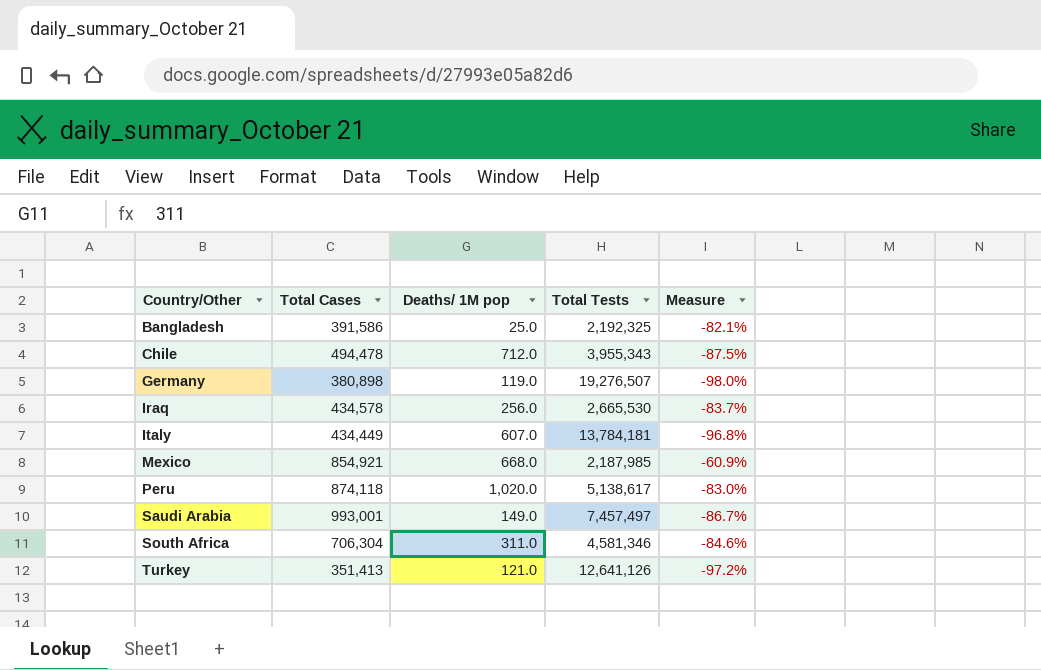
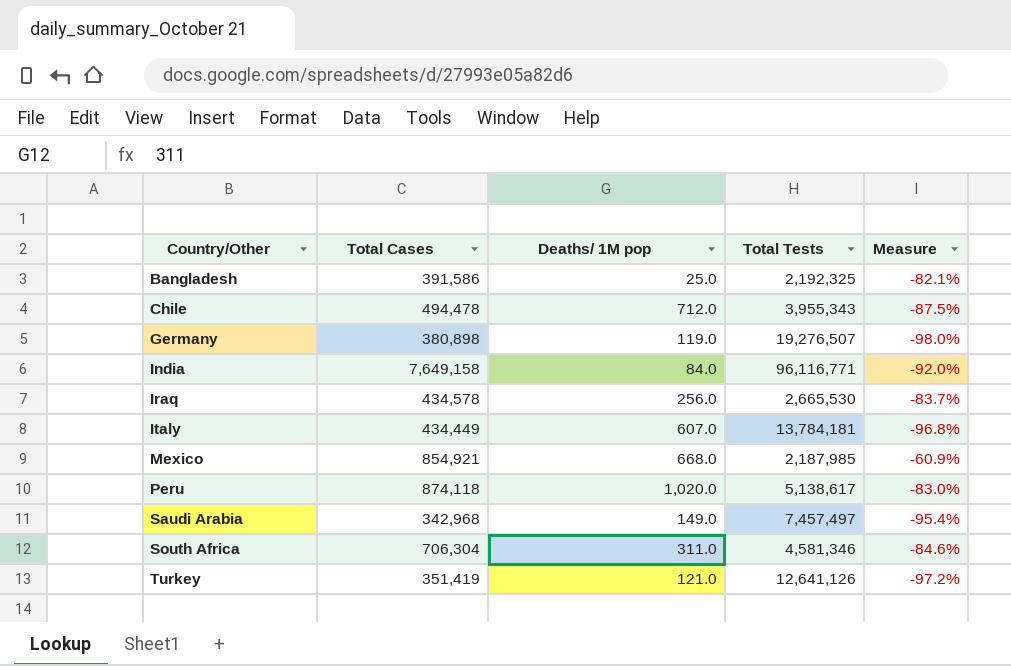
row India: none -> 7,649,158 | 84.0 | 96,116,771 | -92.0%
Saudi Arabia | Total Cases: 993,001 -> 342,968
Saudi Arabia | Measure: -86.7% -> -95.4%
Turkey | Total Cases: 351,413 -> 351,419

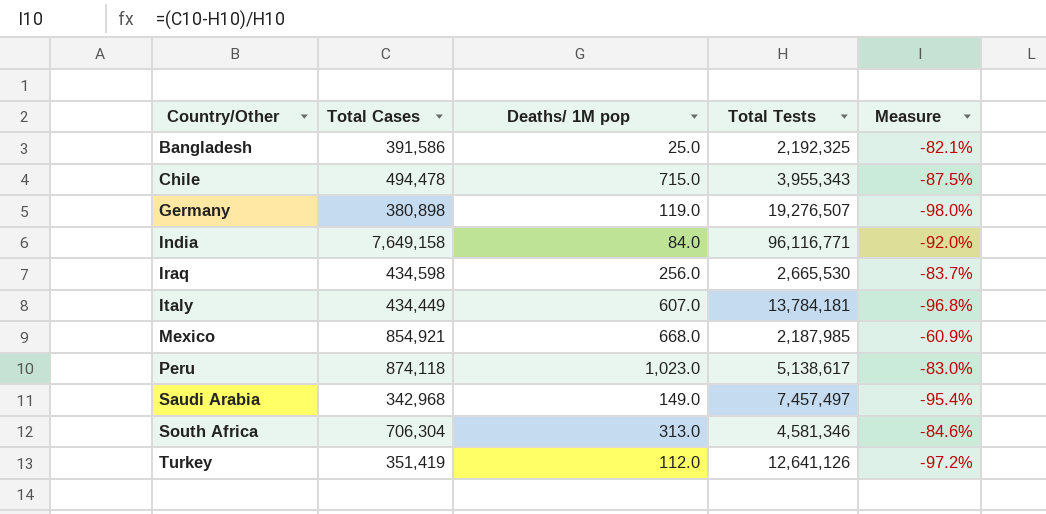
Chile | Deaths/ 1M pop: 712.0 -> 715.0
Iraq | Total Cases: 434,578 -> 434,598
Peru | Deaths/ 1M pop: 1,020.0 -> 1,023.0
South Africa | Deaths/ 1M pop: 311.0 -> 313.0
Turkey | Deaths/ 1M pop: 121.0 -> 112.0

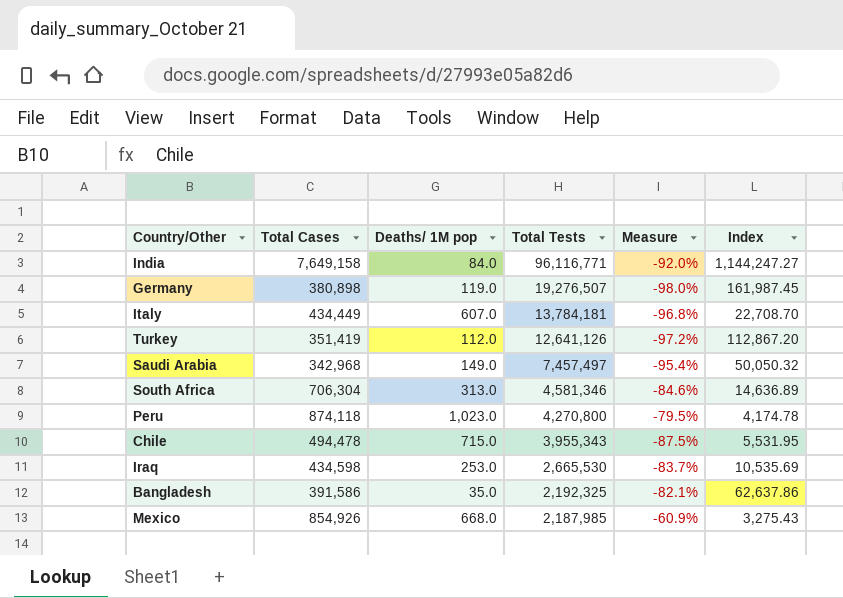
row order: Country/Other ascending -> Total Tests descending
column Index | formula: none -> [Total Tests] / [Deaths/ 1M pop]
Peru | Total Tests: 5,138,617 -> 4,270,800
Peru | Measure: -83.0% -> -79.5%
Iraq | Deaths/ 1M pop: 256.0 -> 253.0
Bangladesh | Deaths/ 1M pop: 25.0 -> 35.0
Mexico | Total Cases: 854,921 -> 854,926

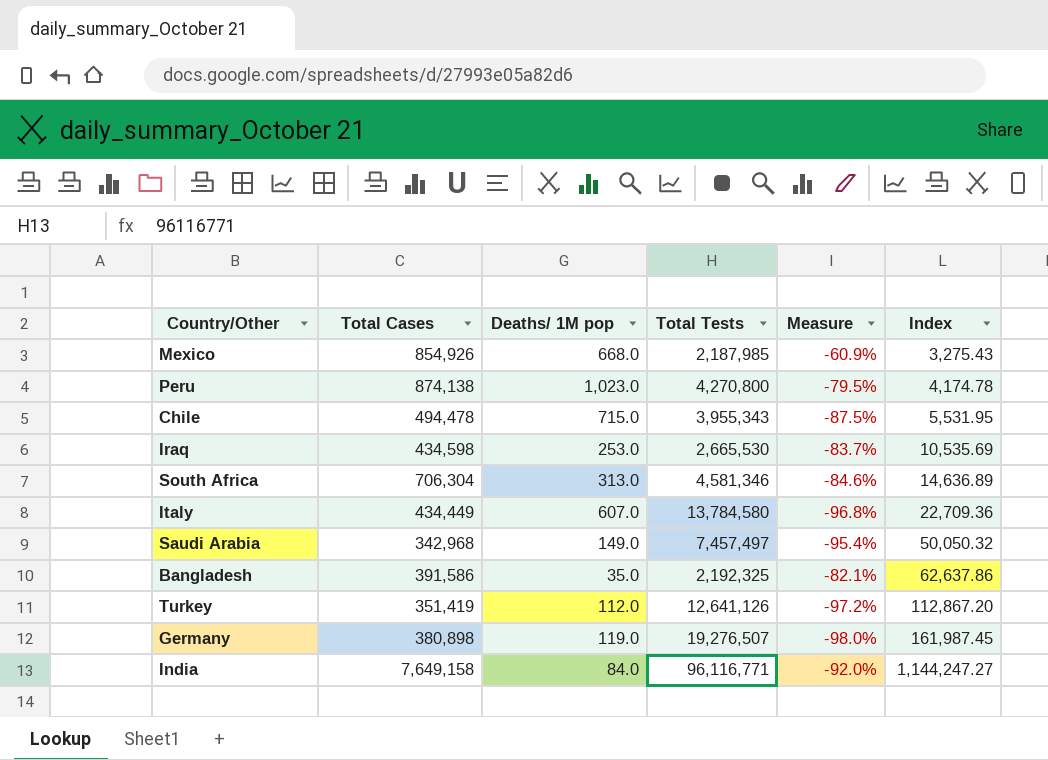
row order: Total Tests descending -> Index ascending
Peru | Total Cases: 874,118 -> 874,138
Italy | Total Tests: 13,784,181 -> 13,784,580
Italy | Index: 22,708.70 -> 22,709.36

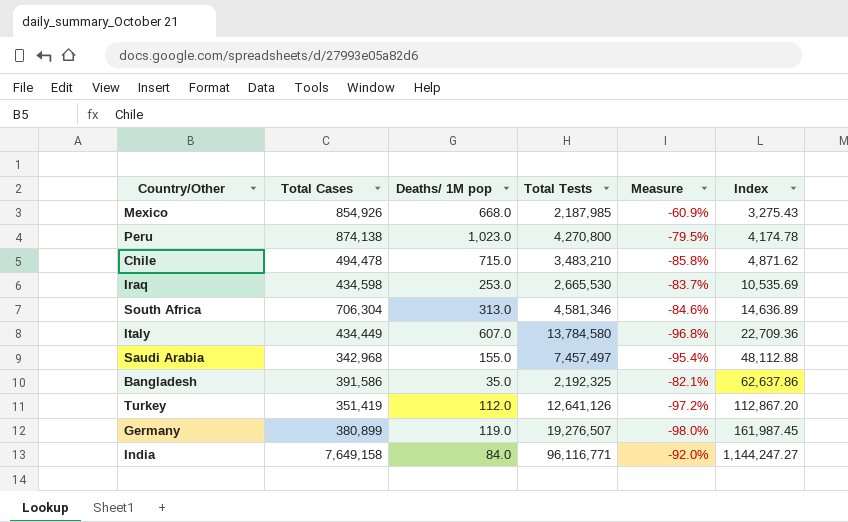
Chile | Total Tests: 3,955,343 -> 3,483,210
Chile | Measure: -87.5% -> -85.8%
Chile | Index: 5,531.95 -> 4,871.62
Saudi Arabia | Deaths/ 1M pop: 149.0 -> 155.0
Saudi Arabia | Index: 50,050.32 -> 48,112.88
Germany | Total Cases: 380,898 -> 380,899

